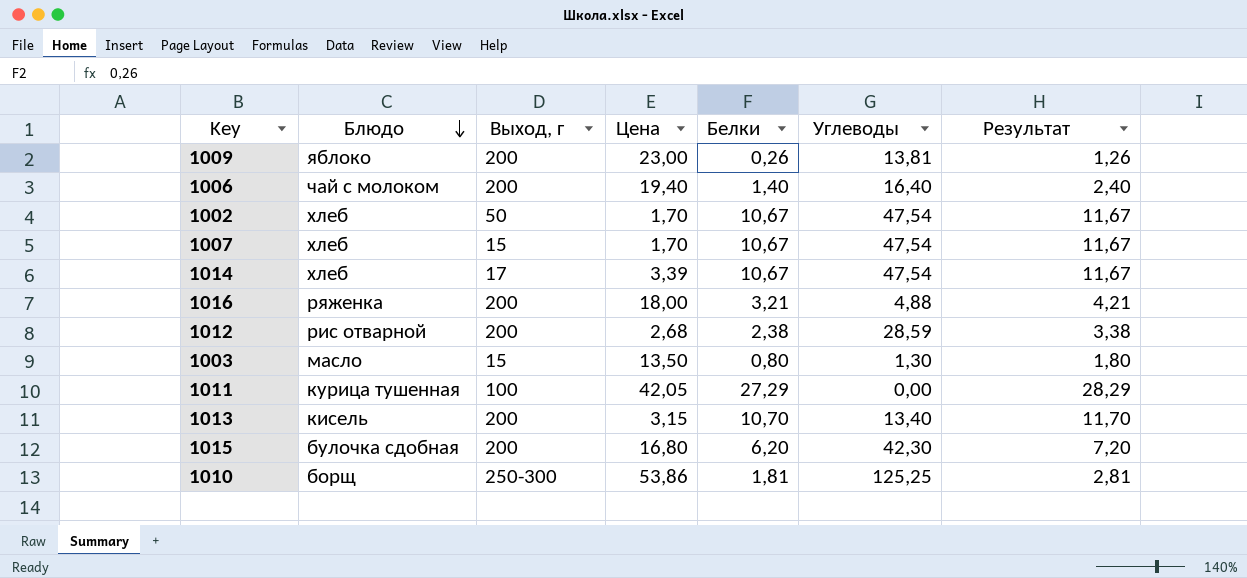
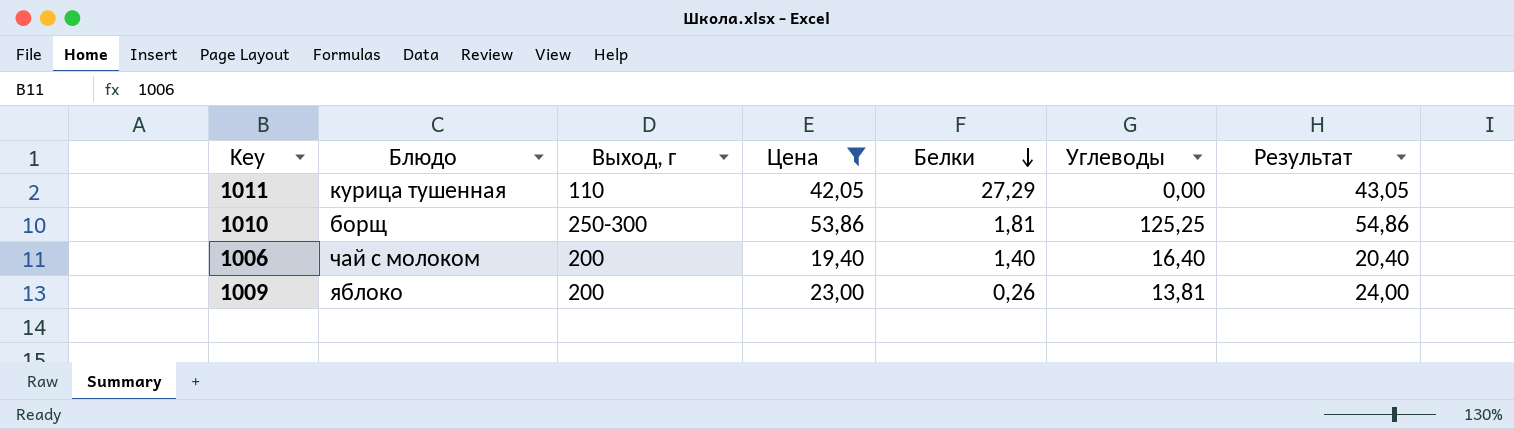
filter: none -> Цена >= 19,40
row order: Блюдо descending -> Белки descending
column Результат | formula: [Белки] + 1 -> [Цена] + 1
1011 | Выход, г: 100 -> 110

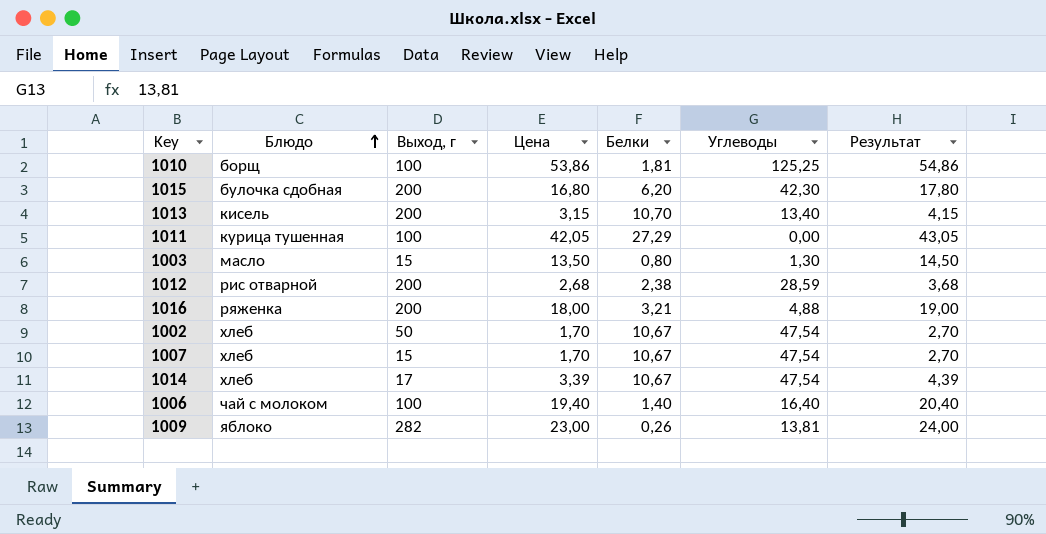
filter: Цена >= 19,40 -> none
row order: Белки descending -> Блюдо ascending
1010 | Выход, г: 250-300 -> 100
1011 | Выход, г: 110 -> 100
1006 | Выход, г: 200 -> 100
1009 | Выход, г: 200 -> 282

